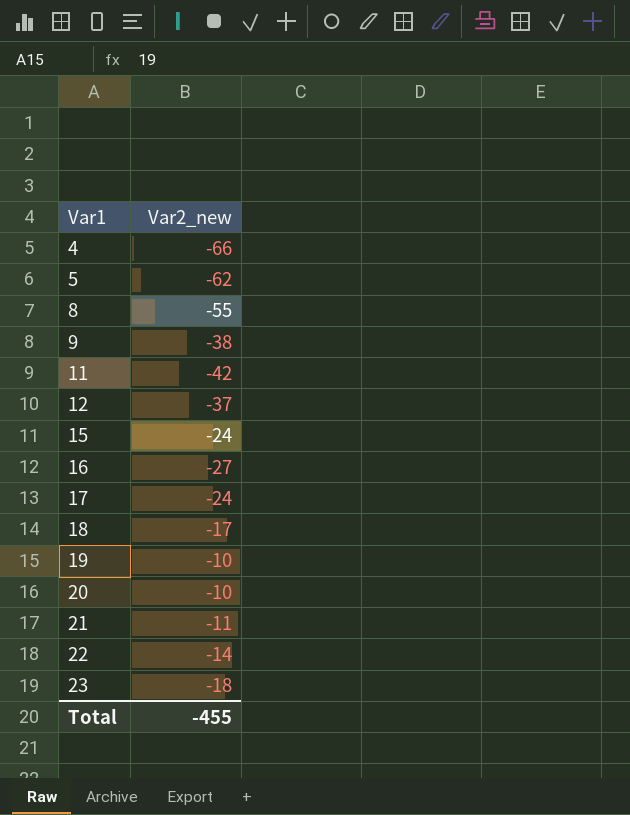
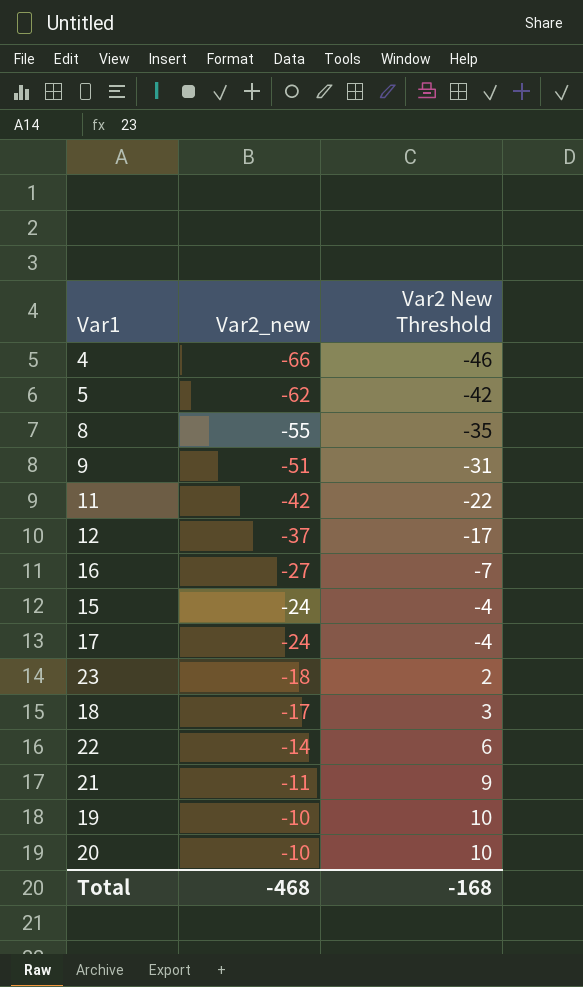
row order: Var1 ascending -> Var2_new ascending
column Var2 New Threshold | formula: none -> [Var2_new] + 20
9 | Var2_new: -38 -> -51
Total | Var2_new: -455 -> -468

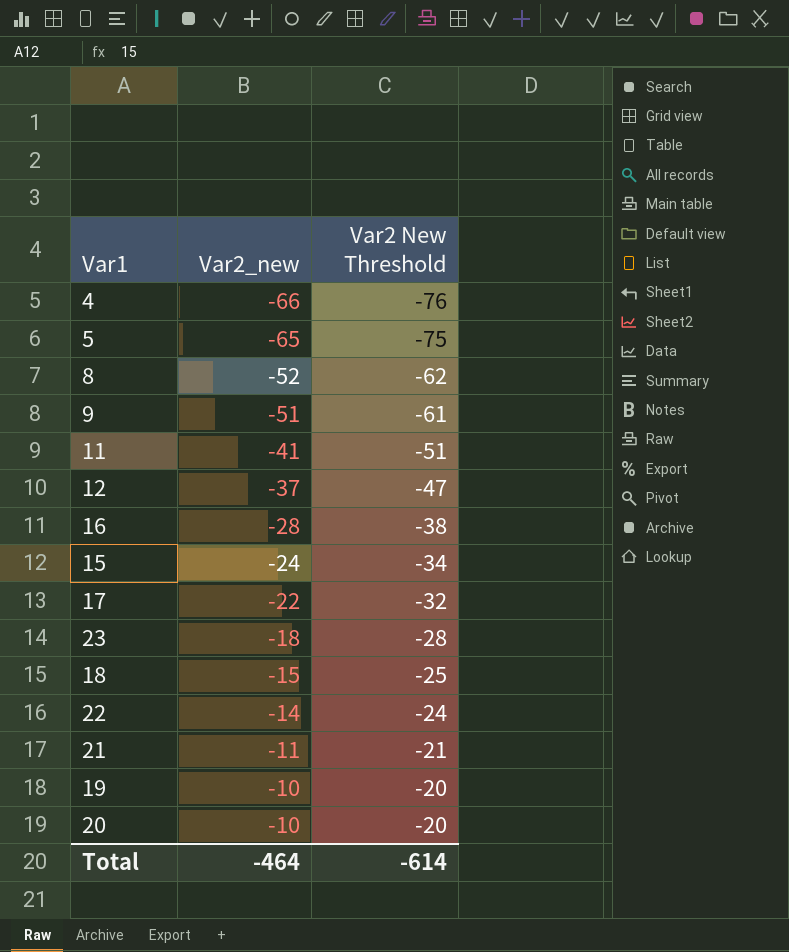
column Var2 New Threshold | formula: [Var2_new] + 20 -> [Var2_new] - 10
5 | Var2_new: -62 -> -65
8 | Var2_new: -55 -> -52
11 | Var2_new: -42 -> -41
16 | Var2_new: -27 -> -28
17 | Var2_new: -24 -> -22
18 | Var2_new: -17 -> -15
Total | Var2_new: -468 -> -464
Total | Var2 New Threshold: -168 -> -614

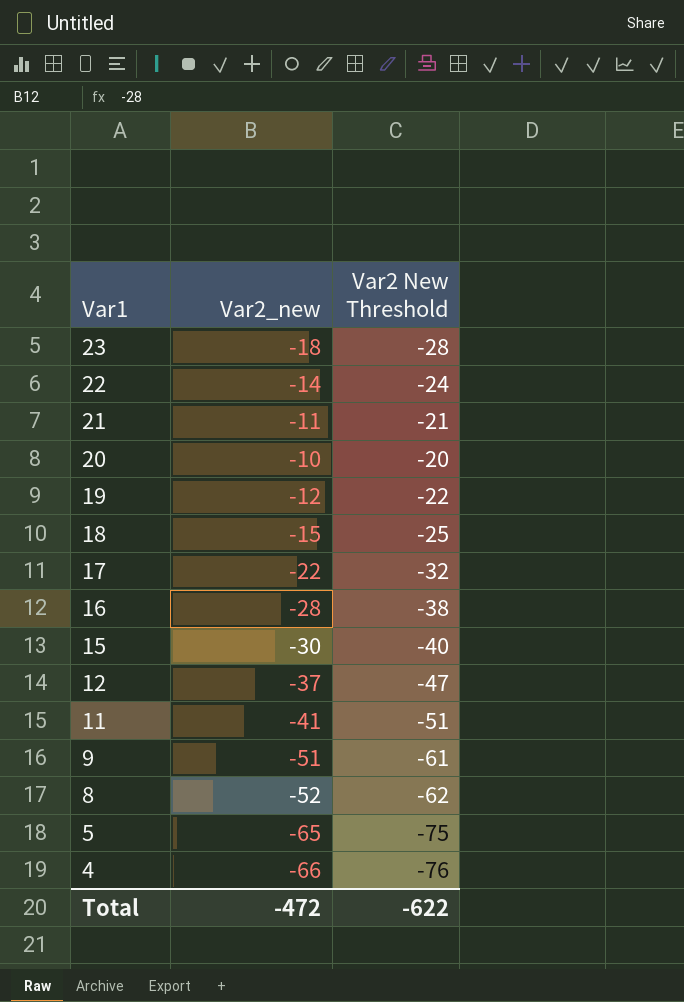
row order: Var2_new ascending -> Var1 descending
19 | Var2_new: -10 -> -12
19 | Var2 New Threshold: -20 -> -22
15 | Var2_new: -24 -> -30
15 | Var2 New Threshold: -34 -> -40
Total | Var2_new: -464 -> -472
Total | Var2 New Threshold: -614 -> -622

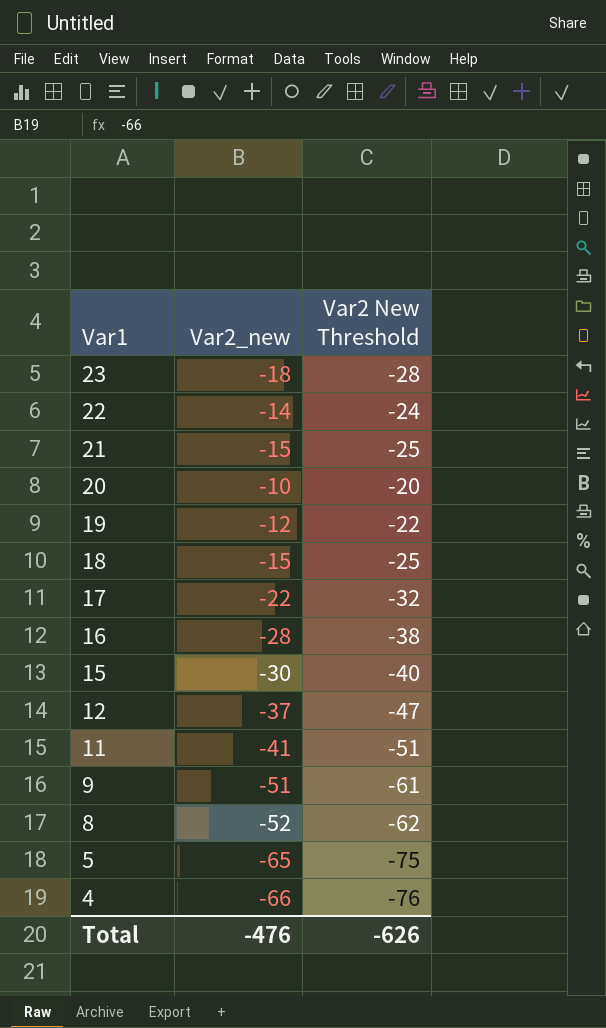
21 | Var2_new: -11 -> -15
21 | Var2 New Threshold: -21 -> -25
Total | Var2_new: -472 -> -476
Total | Var2 New Threshold: -622 -> -626

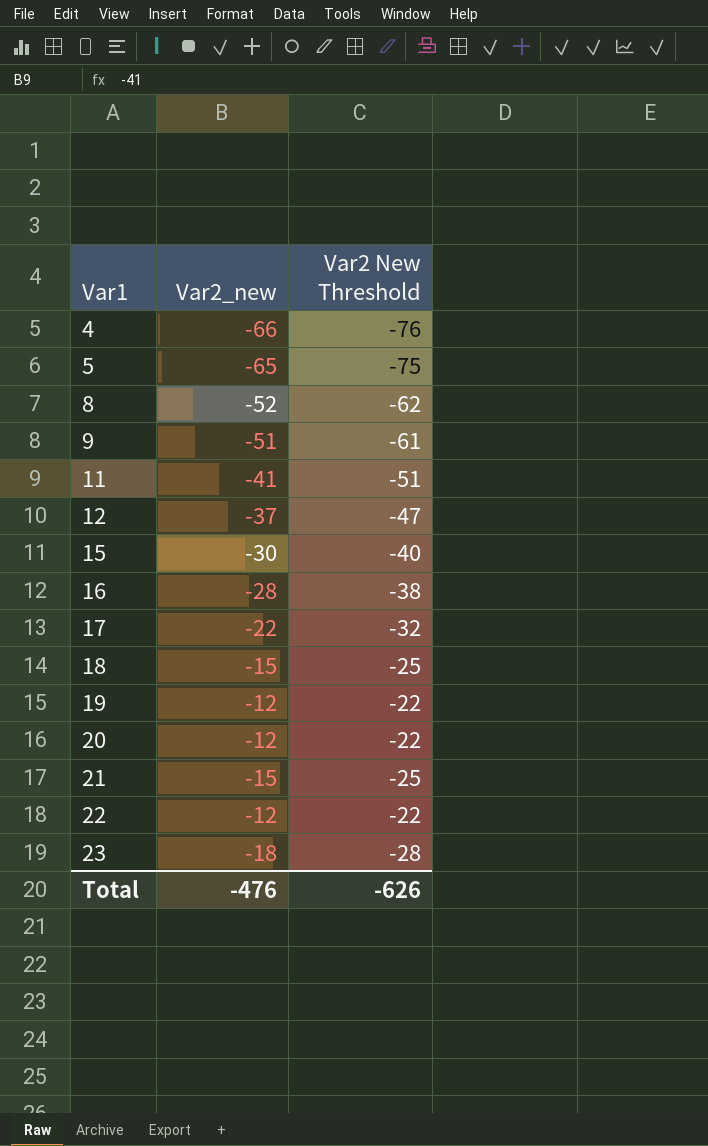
row order: Var1 descending -> Var1 ascending
20 | Var2_new: -10 -> -12
20 | Var2 New Threshold: -20 -> -22
22 | Var2_new: -14 -> -12
22 | Var2 New Threshold: -24 -> -22

